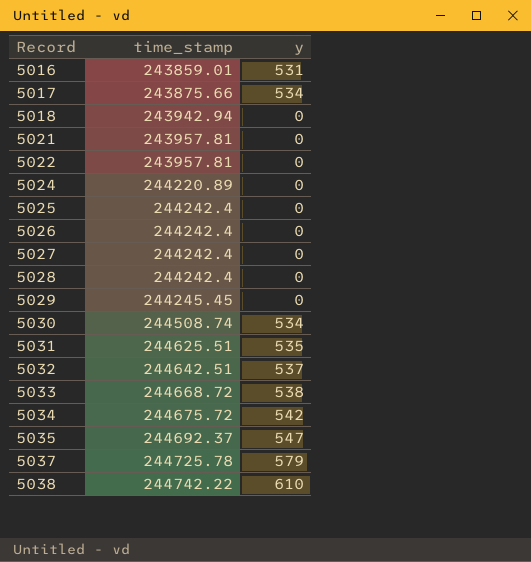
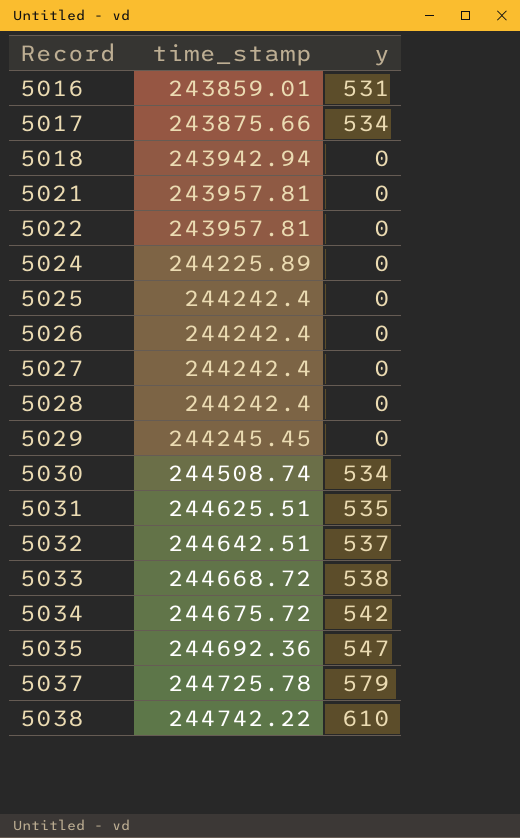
5024 | time_stamp: 244220.89 -> 244225.89
5035 | time_stamp: 244692.37 -> 244692.36

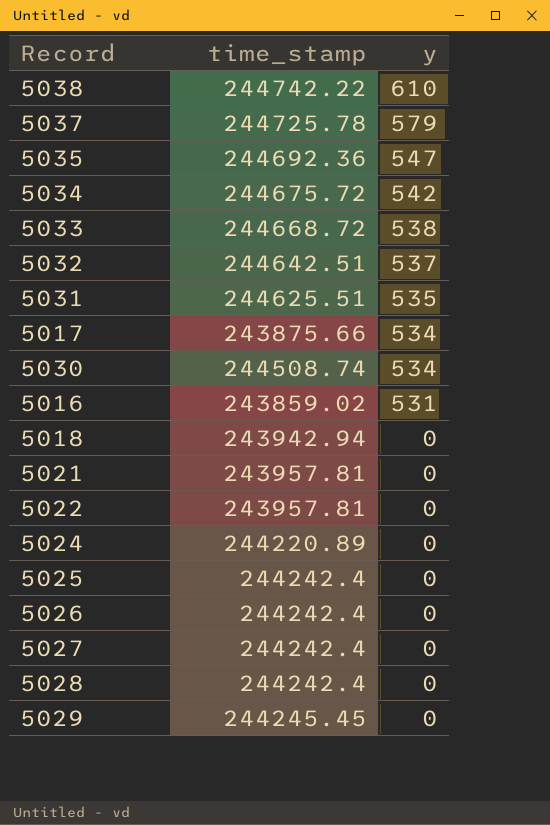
row order: Record ascending -> y descending
5016 | time_stamp: 243859.01 -> 243859.02
5024 | time_stamp: 244225.89 -> 244220.89

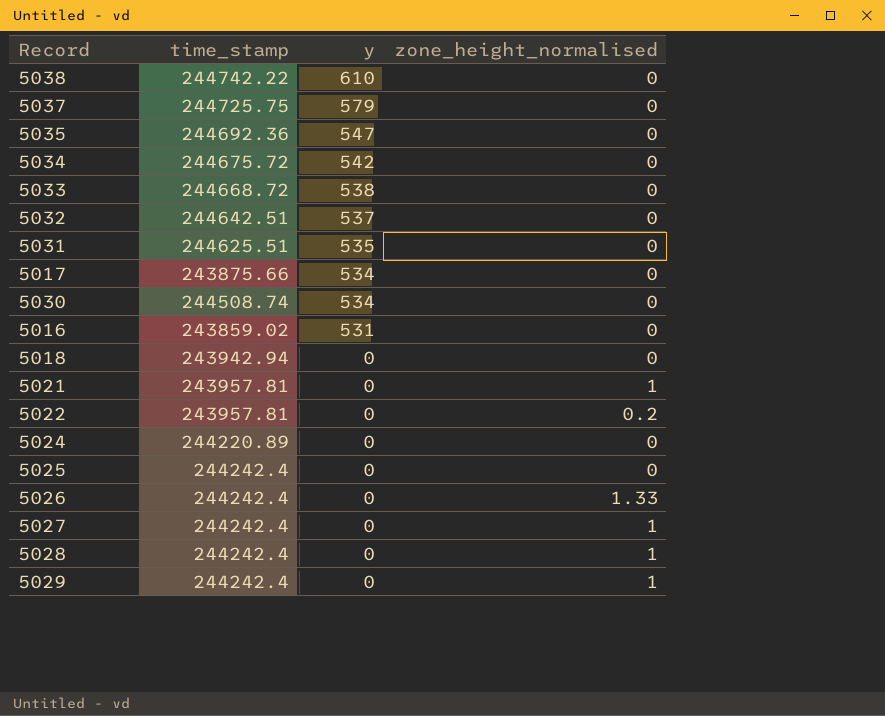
column zone_height_normalised | position: none -> 4
5037 | time_stamp: 244725.78 -> 244725.75
5029 | time_stamp: 244245.45 -> 244242.4

